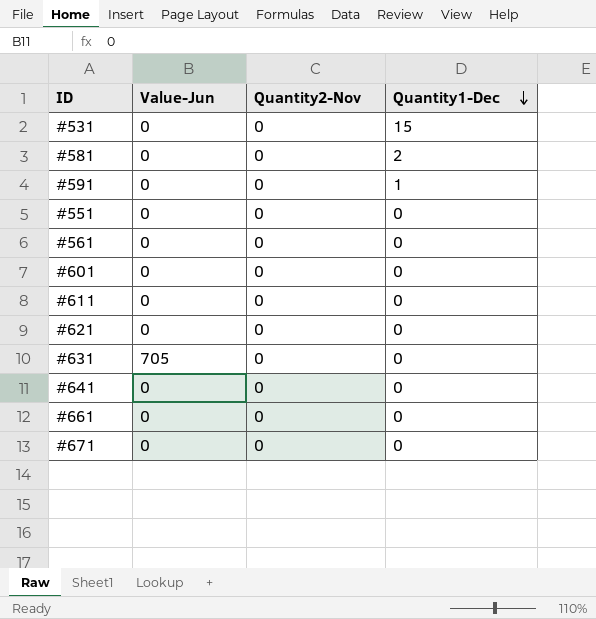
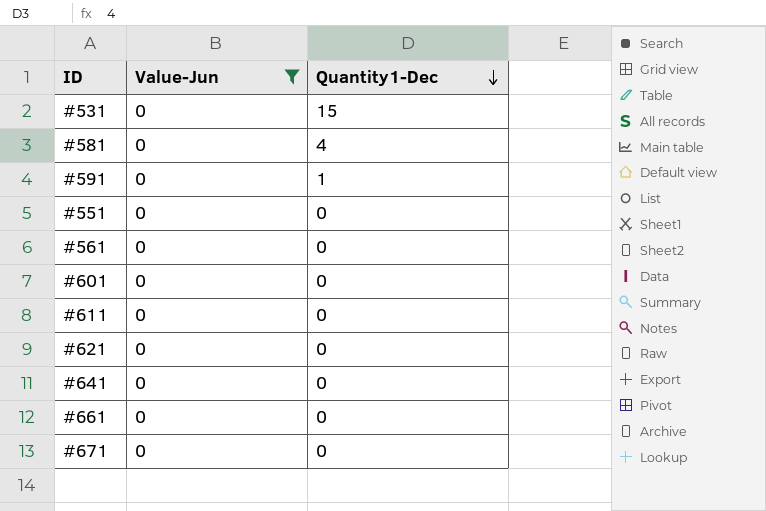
filter: none -> Value-Jun = 0
column Quantity2-Nov | position: 3 -> none
#581 | Quantity1-Dec: 2 -> 4

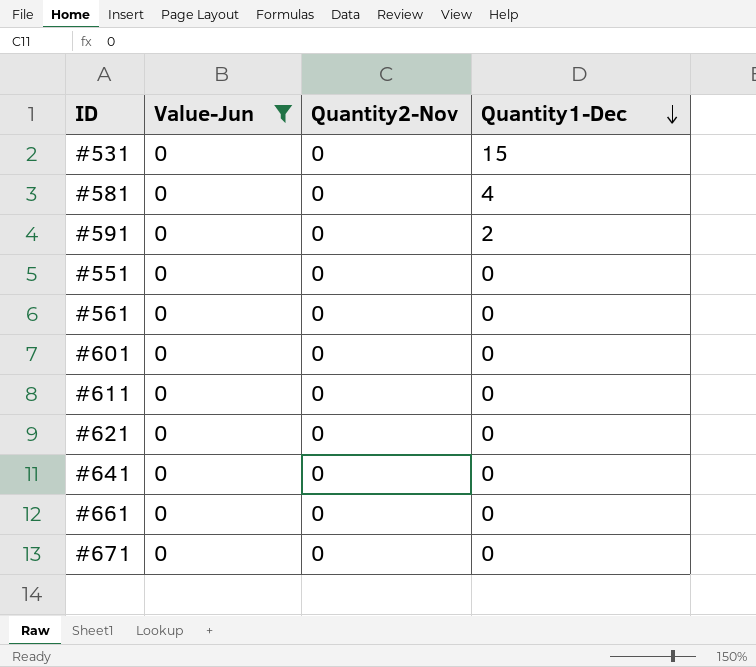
column Quantity2-Nov | position: none -> 3
#591 | Quantity1-Dec: 1 -> 2

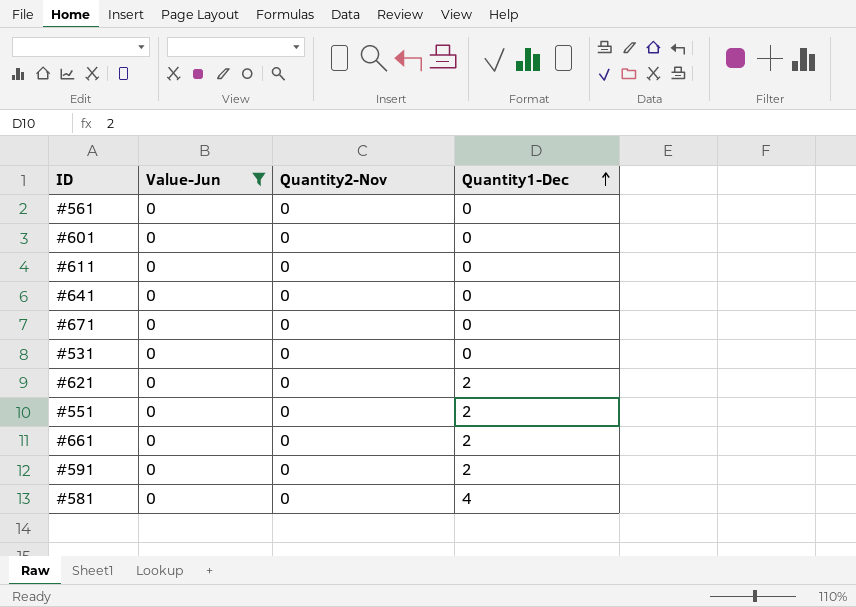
row order: Quantity1-Dec descending -> Quantity1-Dec ascending
#531 | Quantity1-Dec: 15 -> 0
#621 | Quantity1-Dec: 0 -> 2
#551 | Quantity1-Dec: 0 -> 2
#661 | Quantity1-Dec: 0 -> 2

